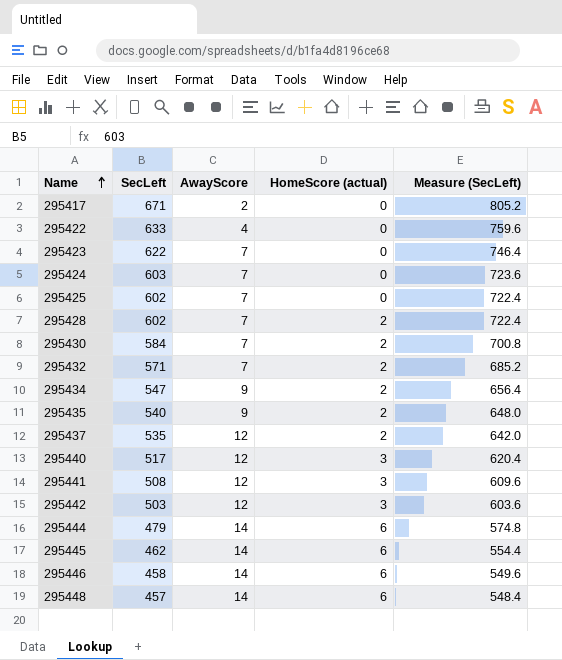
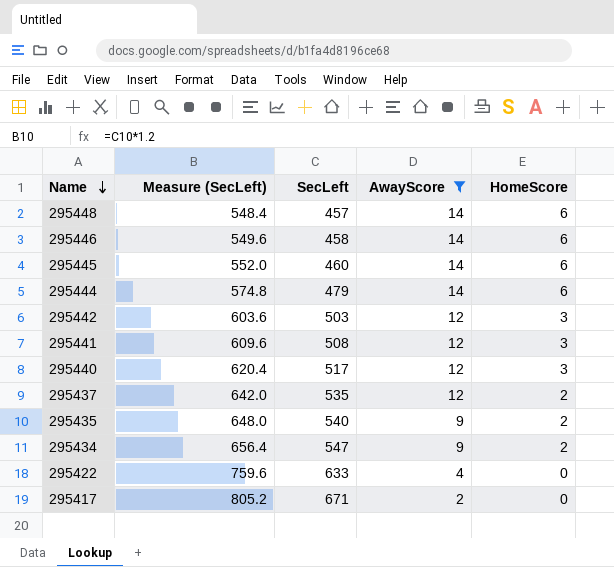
filter: none -> AwayScore != 7
row order: Name ascending -> Name descending
column Measure (SecLeft) | position: 5 -> 2
column name: HomeScore (actual) -> HomeScore
295445 | Measure (SecLeft): 554.4 -> 552.0
295445 | SecLeft: 462 -> 460

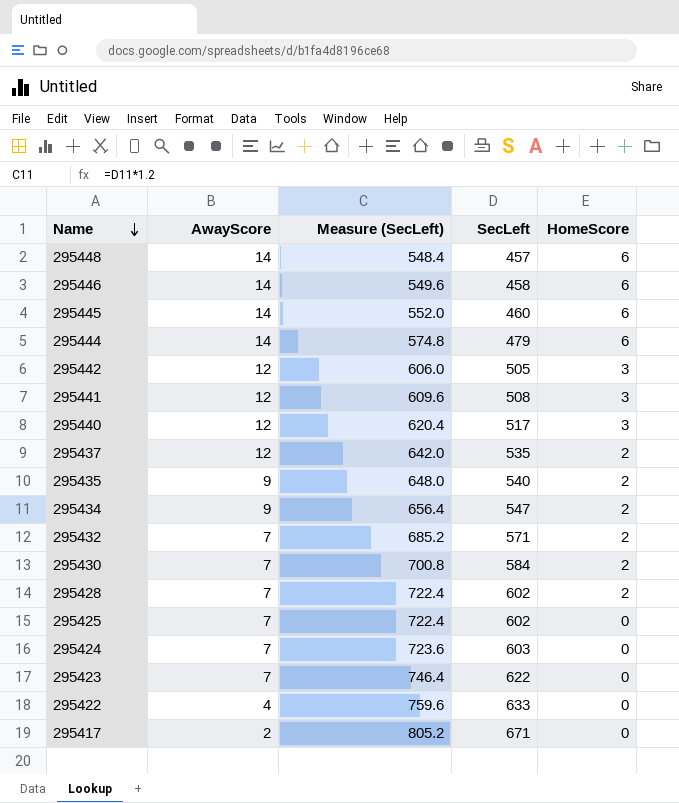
filter: AwayScore != 7 -> none
column AwayScore | position: 4 -> 2
295442 | Measure (SecLeft): 603.6 -> 606.0
295442 | SecLeft: 503 -> 505

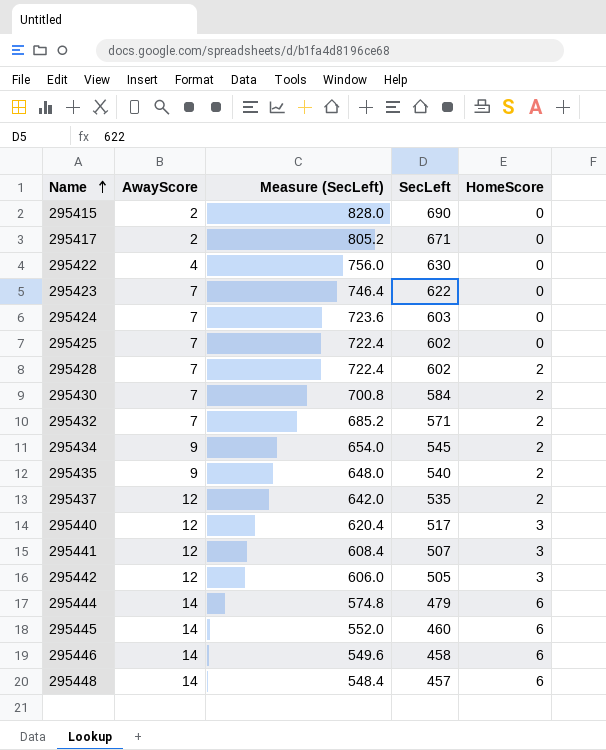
row order: Name descending -> Name ascending
row 295415: none -> 2 | 828.0 | 690 | 0
295422 | Measure (SecLeft): 759.6 -> 756.0
295422 | SecLeft: 633 -> 630
295434 | Measure (SecLeft): 656.4 -> 654.0
295434 | SecLeft: 547 -> 545
295441 | Measure (SecLeft): 609.6 -> 608.4
295441 | SecLeft: 508 -> 507

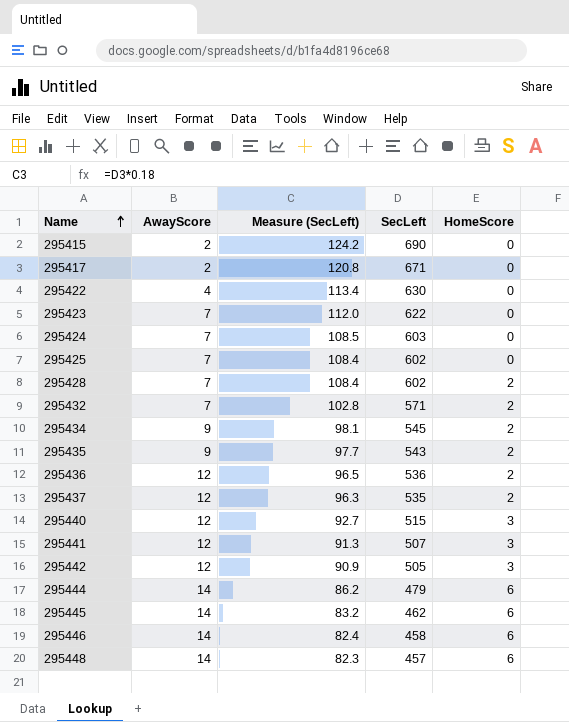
column Measure (SecLeft) | formula: [SecLeft] * 1.2 -> [SecLeft] * 0.18
row 295430: 7 | 700.8 | 584 | 2 -> none
295435 | SecLeft: 540 -> 543
row 295436: none -> 12 | 96.5 | 536 | 2
295440 | SecLeft: 517 -> 515
295445 | SecLeft: 460 -> 462

